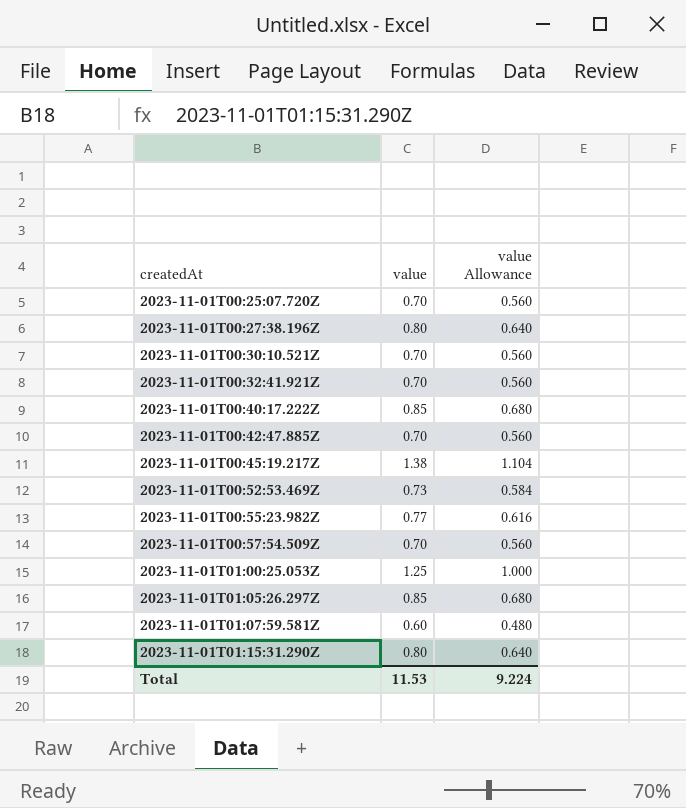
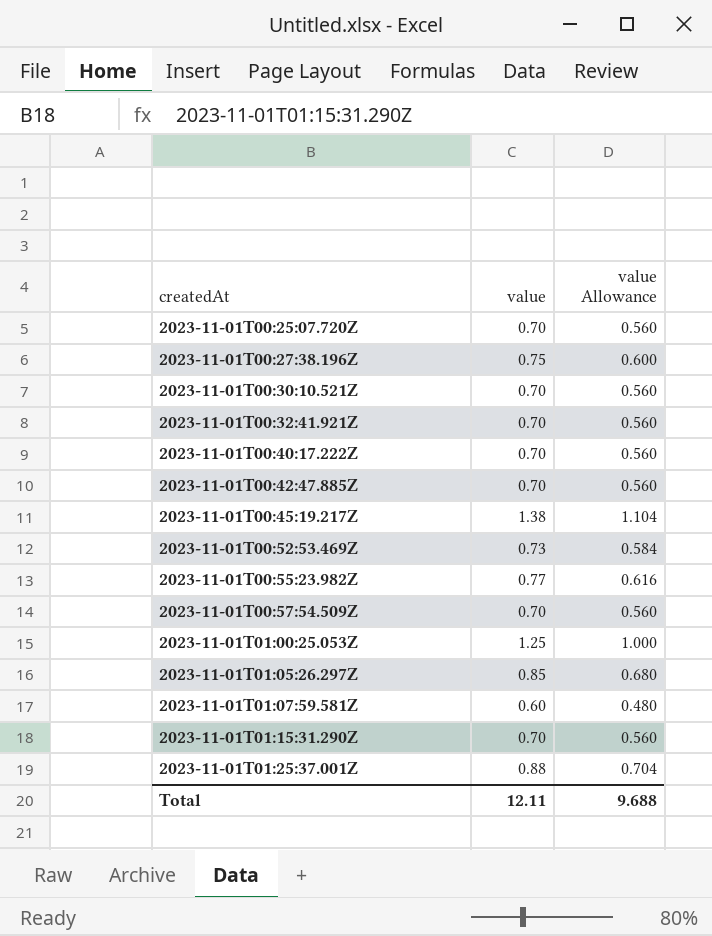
2023-11-01T00:27:38.196Z | value: 0.80 -> 0.75
2023-11-01T00:27:38.196Z | value Allowance: 0.640 -> 0.600
2023-11-01T00:40:17.222Z | value: 0.85 -> 0.70
2023-11-01T00:40:17.222Z | value Allowance: 0.680 -> 0.560
2023-11-01T01:15:31.290Z | value: 0.80 -> 0.70
2023-11-01T01:15:31.290Z | value Allowance: 0.640 -> 0.560
row 2023-11-01T01:25:37.001Z: none -> 0.88 | 0.704
Total | value: 11.53 -> 12.11
Total | value Allowance: 9.224 -> 9.688

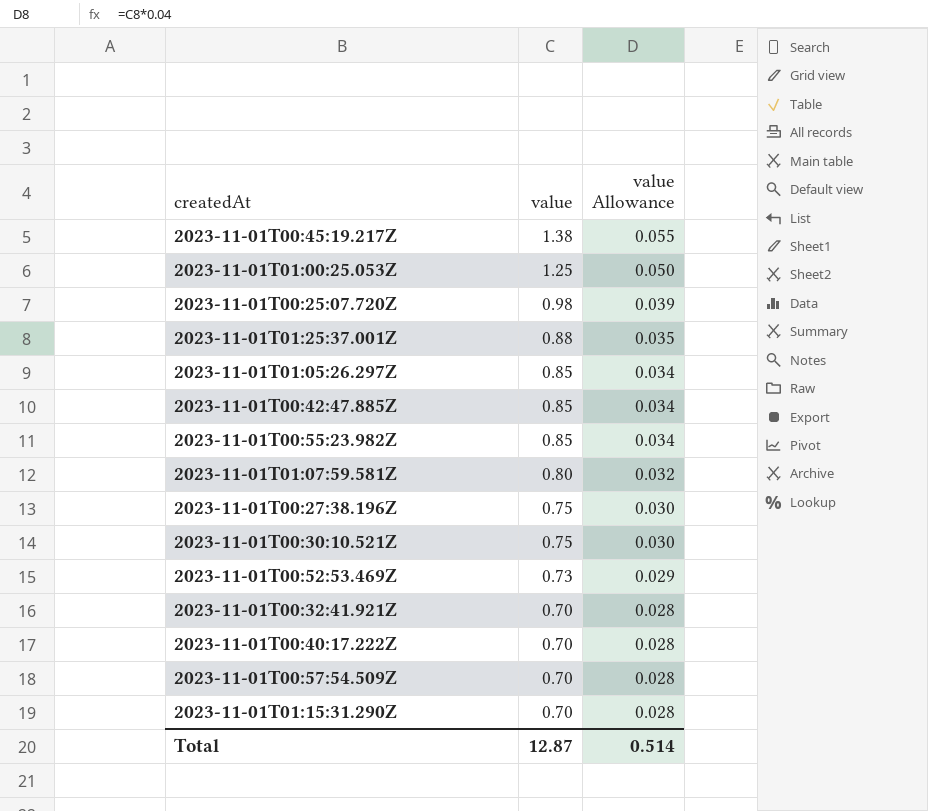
row order: createdAt ascending -> value descending
column value Allowance | formula: [value] * 0.8 -> [value] * 0.04
2023-11-01T00:25:07.720Z | value: 0.70 -> 0.98
2023-11-01T00:42:47.885Z | value: 0.70 -> 0.85
2023-11-01T00:55:23.982Z | value: 0.77 -> 0.85
2023-11-01T01:07:59.581Z | value: 0.60 -> 0.80
2023-11-01T00:30:10.521Z | value: 0.70 -> 0.75
Total | value: 12.11 -> 12.87
Total | value Allowance: 9.688 -> 0.514

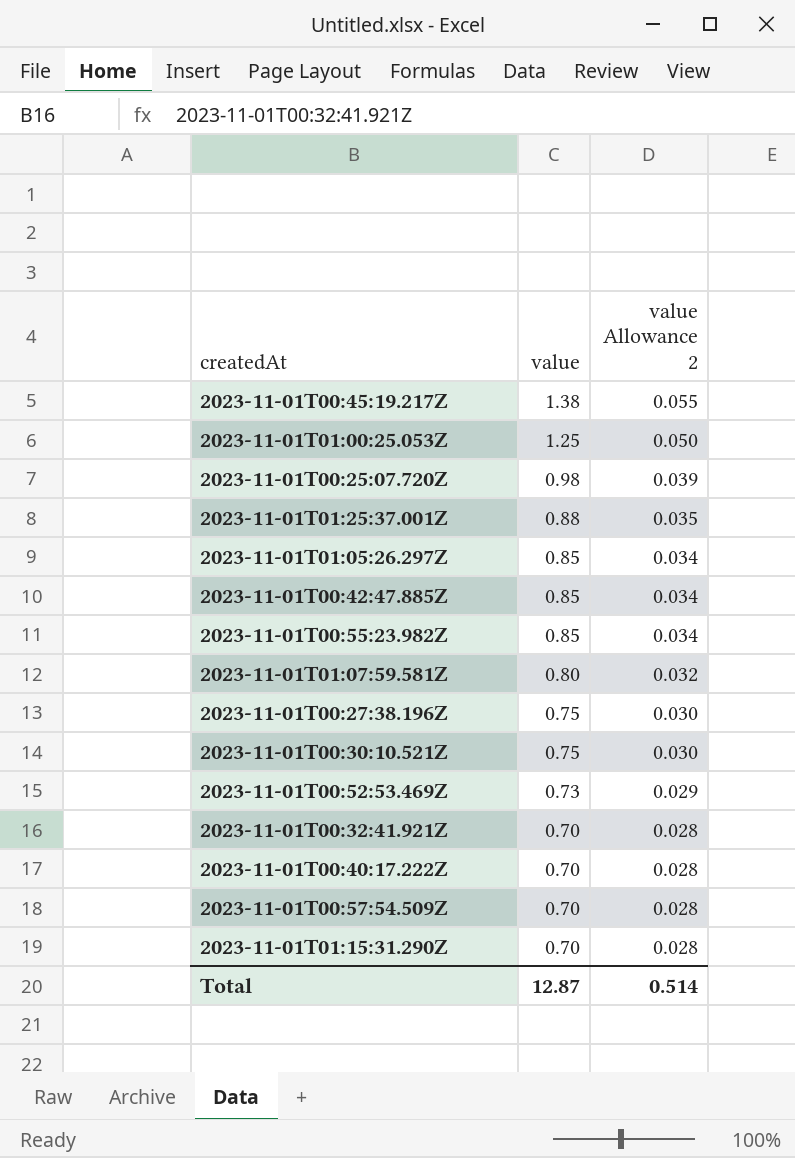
column name: value Allowance -> value Allowance 2

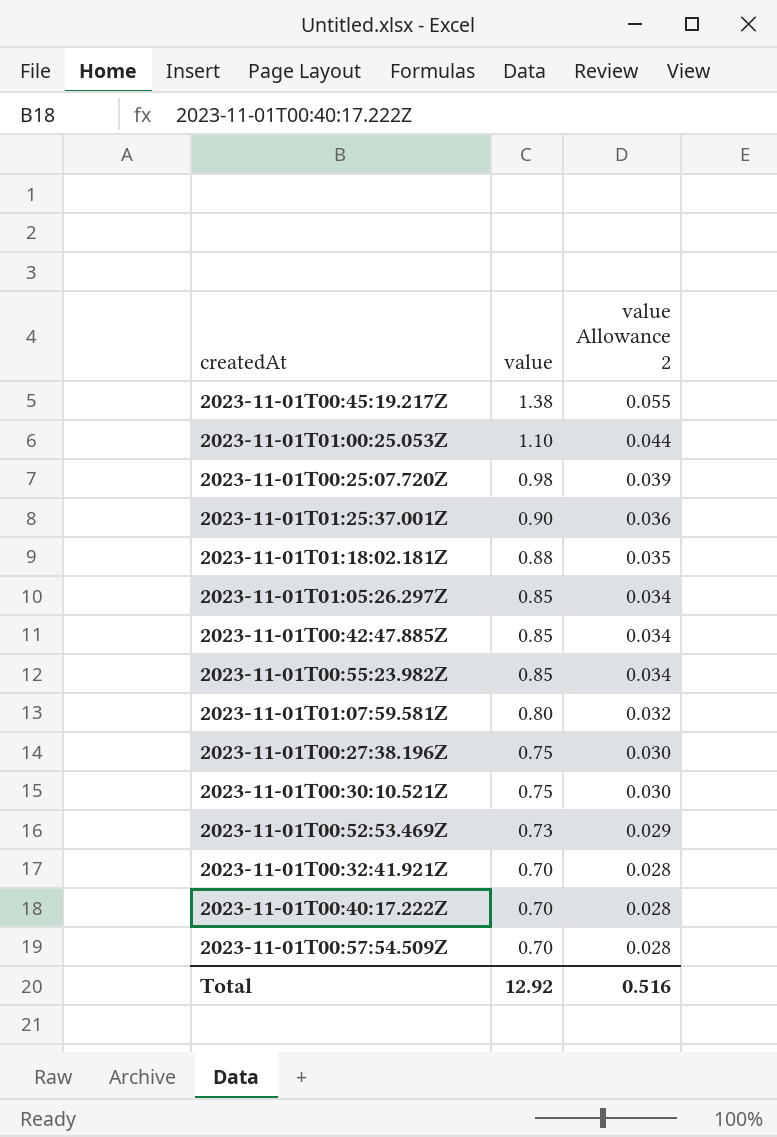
row 2023-11-01T01:15:31.290Z: 0.70 | 0.028 -> none
2023-11-01T01:00:25.053Z | value: 1.25 -> 1.10
2023-11-01T01:00:25.053Z | value Allowance 2: 0.050 -> 0.044
2023-11-01T01:25:37.001Z | value: 0.88 -> 0.90
2023-11-01T01:25:37.001Z | value Allowance 2: 0.035 -> 0.036
row 2023-11-01T01:18:02.181Z: none -> 0.88 | 0.035
Total | value: 12.87 -> 12.92
Total | value Allowance 2: 0.514 -> 0.516

